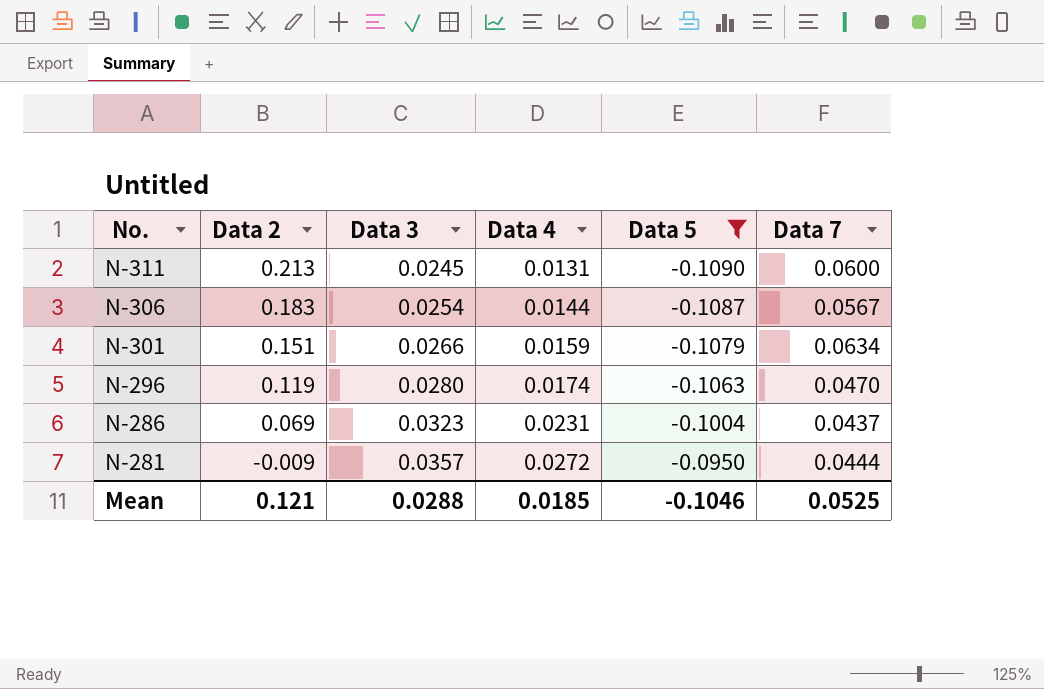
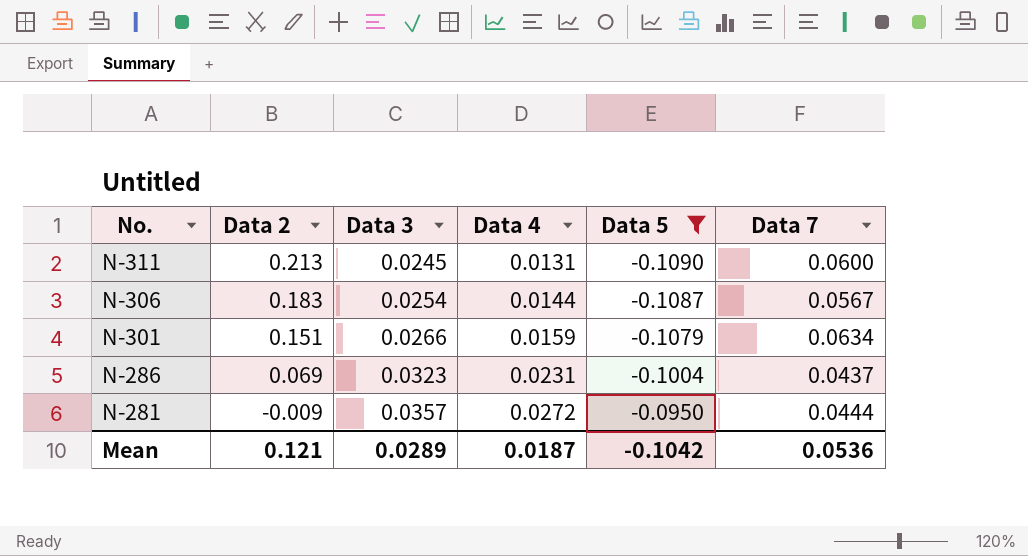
row N-296: 0.119 | 0.0280 | 0.0174 | -0.1063 | 0.0470 -> none
Mean | Data 3: 0.0288 -> 0.0289
Mean | Data 4: 0.0185 -> 0.0187
Mean | Data 5: -0.1046 -> -0.1042
Mean | Data 7: 0.0525 -> 0.0536

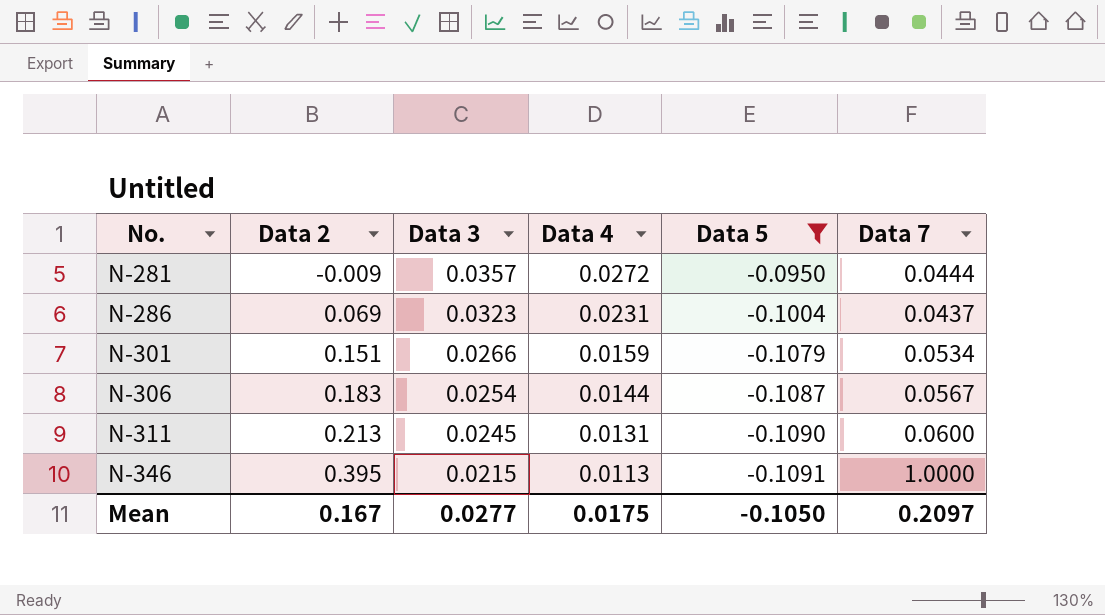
row order: No. descending -> No. ascending
N-301 | Data 7: 0.0634 -> 0.0534
row N-346: none -> 0.395 | 0.0215 | 0.0113 | -0.1091 | 1.0000
Mean | Data 2: 0.121 -> 0.167
Mean | Data 3: 0.0289 -> 0.0277
Mean | Data 4: 0.0187 -> 0.0175
Mean | Data 5: -0.1042 -> -0.1050
Mean | Data 7: 0.0536 -> 0.2097

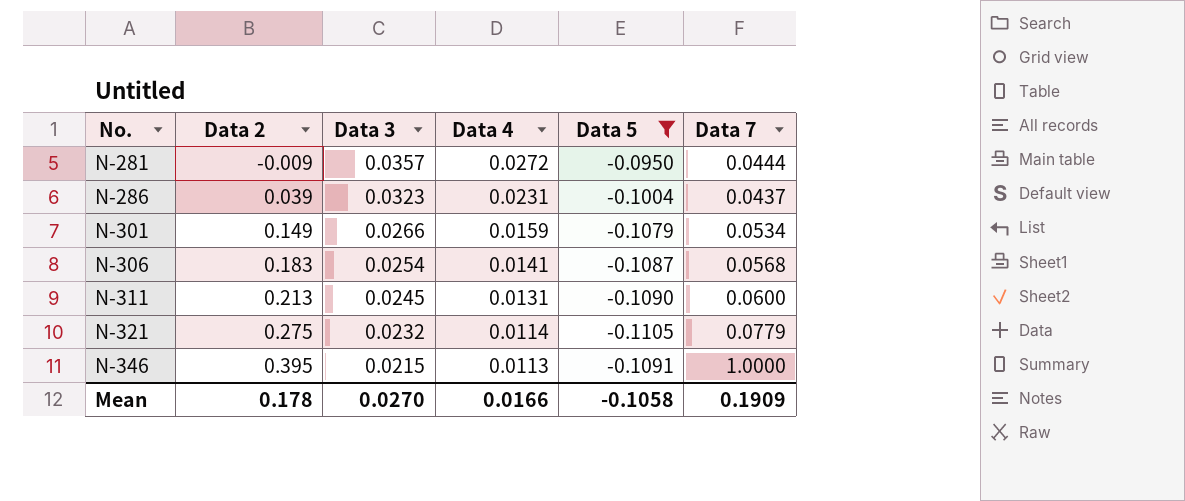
N-286 | Data 2: 0.069 -> 0.039
N-301 | Data 2: 0.151 -> 0.149
N-306 | Data 4: 0.0144 -> 0.0141
N-306 | Data 7: 0.0567 -> 0.0568
row N-321: none -> 0.275 | 0.0232 | 0.0114 | -0.1105 | 0.0779
Mean | Data 2: 0.167 -> 0.178
Mean | Data 3: 0.0277 -> 0.0270
Mean | Data 4: 0.0175 -> 0.0166
Mean | Data 5: -0.1050 -> -0.1058
Mean | Data 7: 0.2097 -> 0.1909

